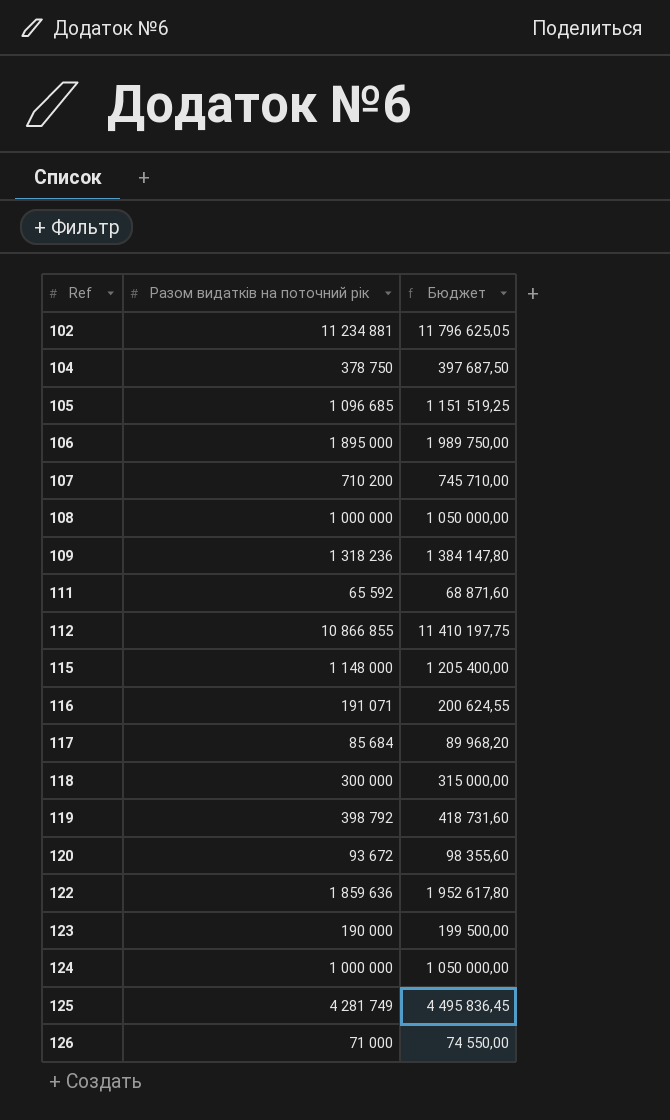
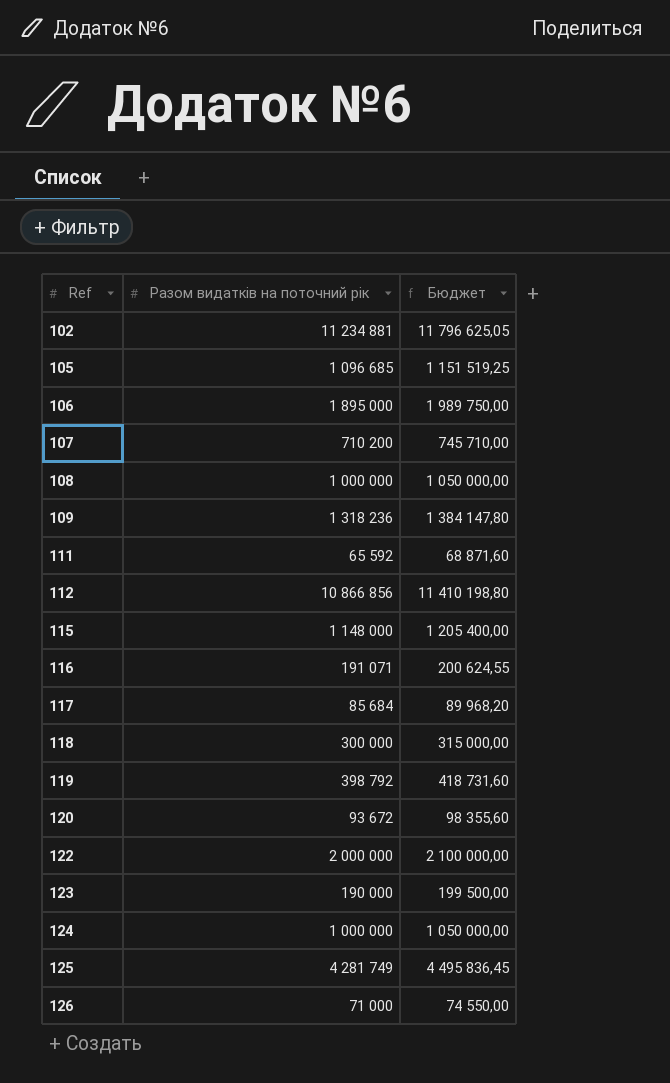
row 104: 378 750 | 397 687,50 -> none
112 | Разом видатків на поточний рік: 10 866 855 -> 10 866 856
112 | Бюджет: 11 410 197,75 -> 11 410 198,80
122 | Разом видатків на поточний рік: 1 859 636 -> 2 000 000
122 | Бюджет: 1 952 617,80 -> 2 100 000,00

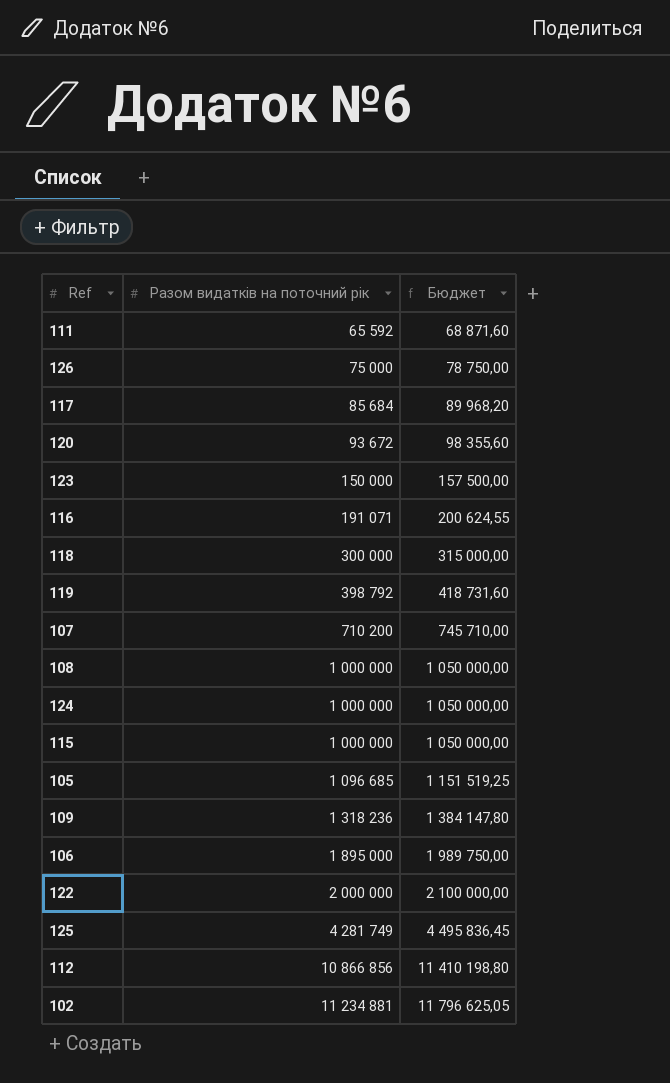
row order: Ref ascending -> Разом видатків на поточний рік ascending
126 | Разом видатків на поточний рік: 71 000 -> 75 000
126 | Бюджет: 74 550,00 -> 78 750,00
123 | Разом видатків на поточний рік: 190 000 -> 150 000
123 | Бюджет: 199 500,00 -> 157 500,00
115 | Разом видатків на поточний рік: 1 148 000 -> 1 000 000
115 | Бюджет: 1 205 400,00 -> 1 050 000,00

